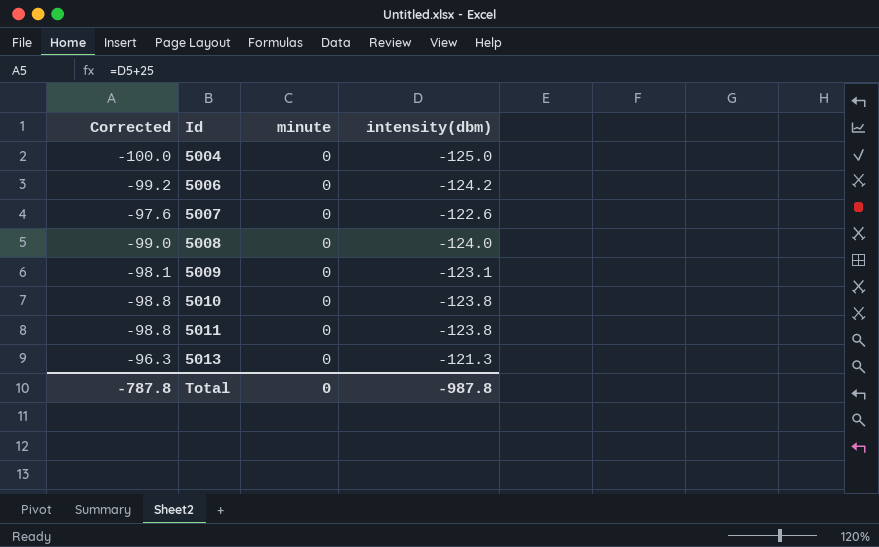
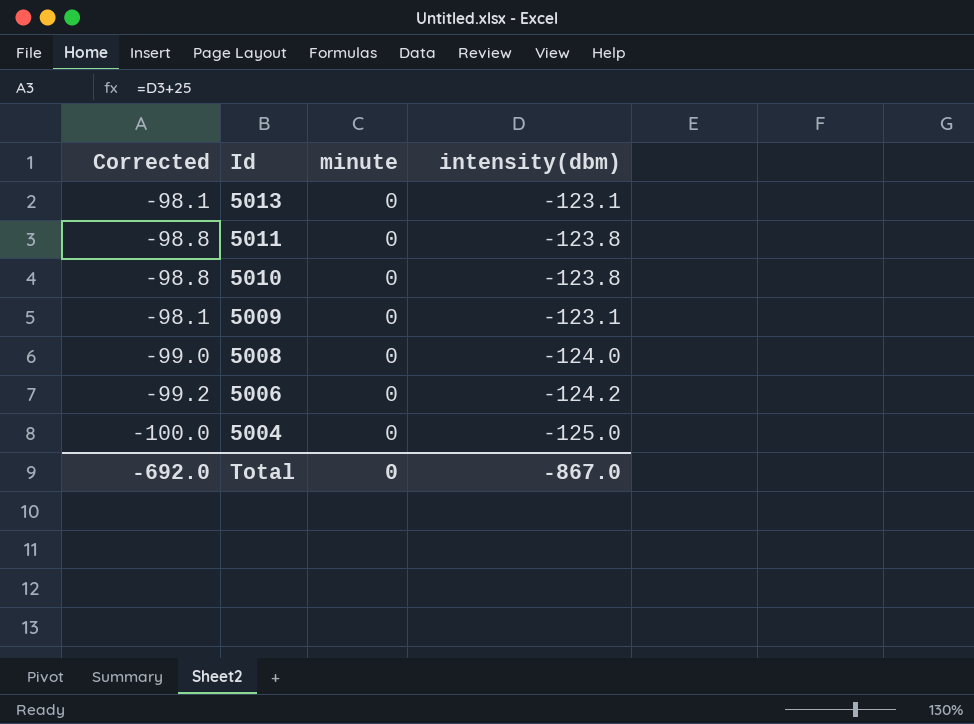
row order: Id ascending -> Id descending
row 5007: -97.6 | 0 | -122.6 -> none
5013 | Corrected: -96.3 -> -98.1
5013 | intensity(dbm): -121.3 -> -123.1
Total | Corrected: -787.8 -> -692.0
Total | intensity(dbm): -987.8 -> -867.0

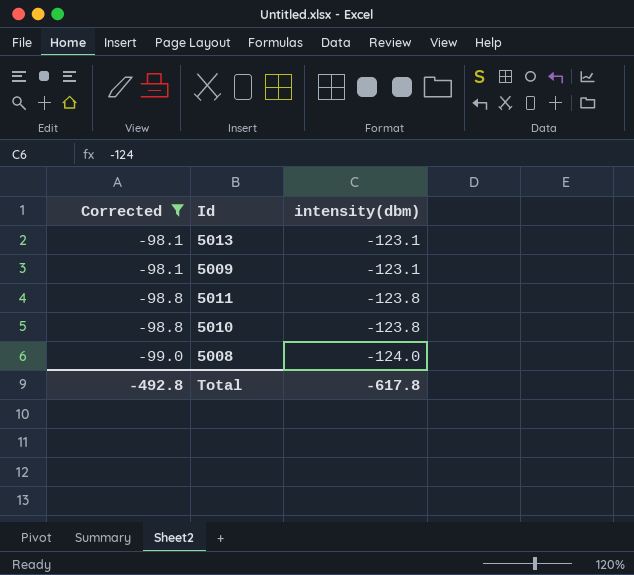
filter: none -> Corrected >= -99.0
row order: Id descending -> Corrected descending
column minute | position: 3 -> none
Total | Corrected: -692.0 -> -492.8
Total | intensity(dbm): -867.0 -> -617.8

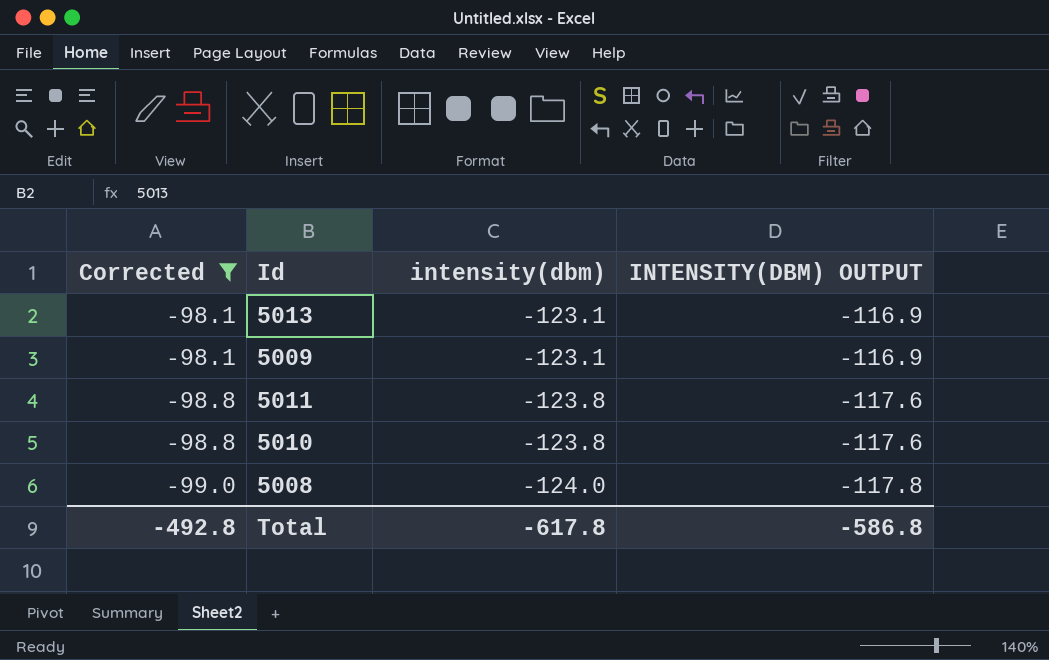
column INTENSITY(DBM) OUTPUT | formula: none -> [intensity(dbm)] * 0.95

